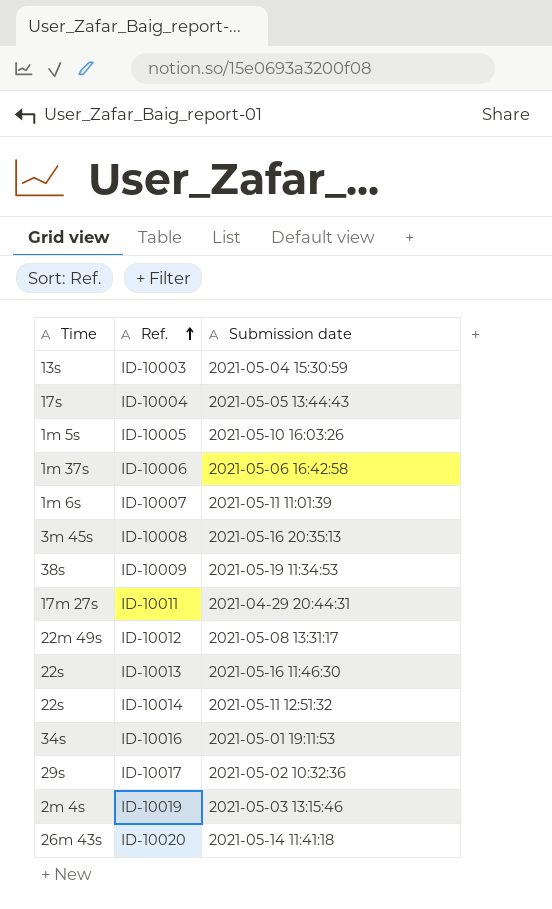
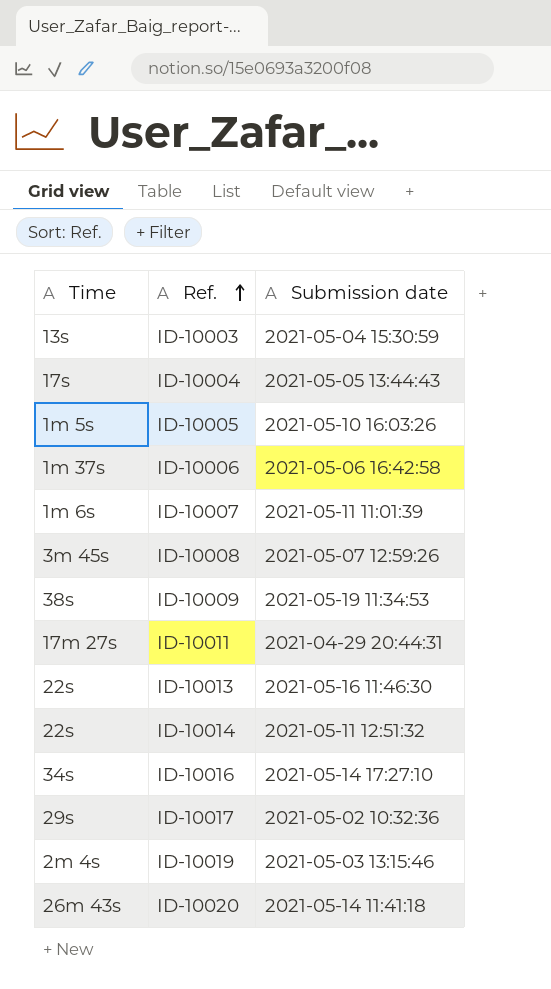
row ID-10012: 22m 49s | 2021-05-08 13:31:17 -> none
ID-10008 | Submission date: 2021-05-16 20:35:13 -> 2021-05-07 12:59:26
ID-10016 | Submission date: 2021-05-01 19:11:53 -> 2021-05-14 17:27:10

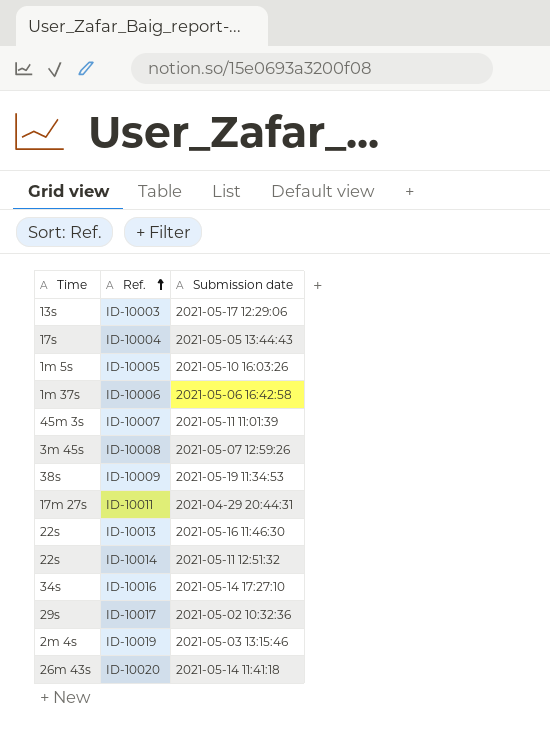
ID-10003 | Submission date: 2021-05-04 15:30:59 -> 2021-05-17 12:29:06
ID-10007 | Time: 1m 6s -> 45m 3s

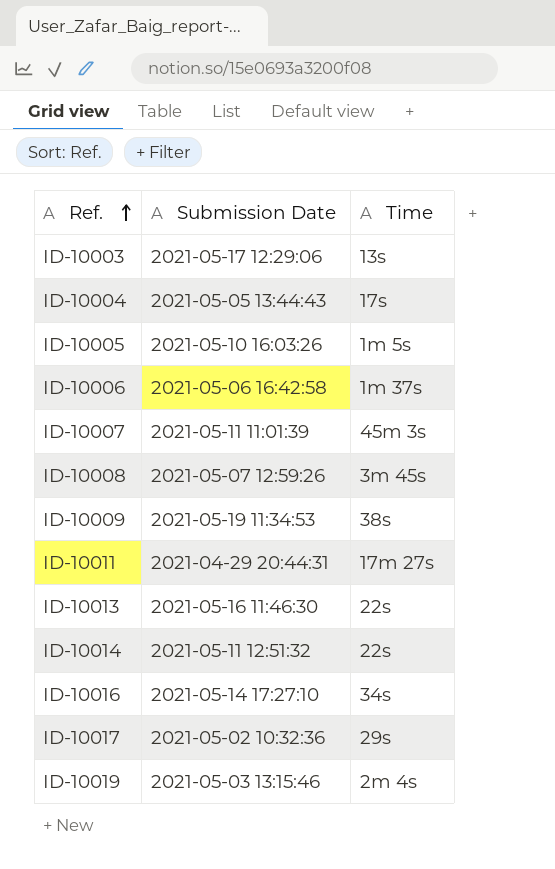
column name: Submission date -> Submission Date
column Time | position: 1 -> 3
row ID-10020: 26m 43s | 2021-05-14 11:41:18 -> none

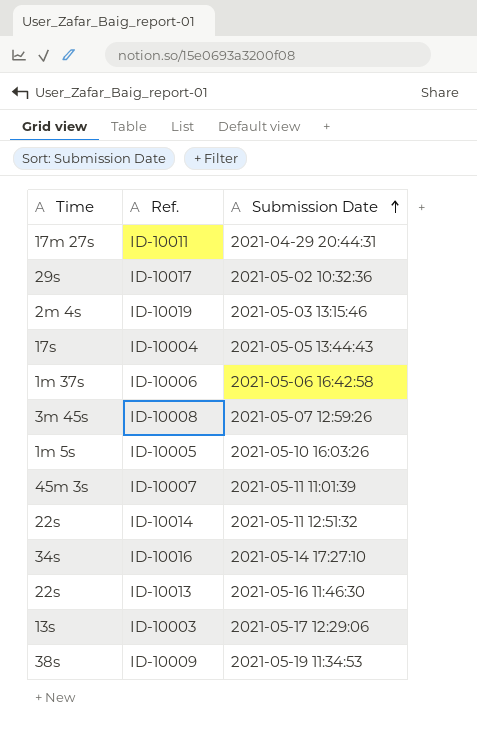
row order: Ref. ascending -> Submission Date ascending
column Time | position: 3 -> 1

